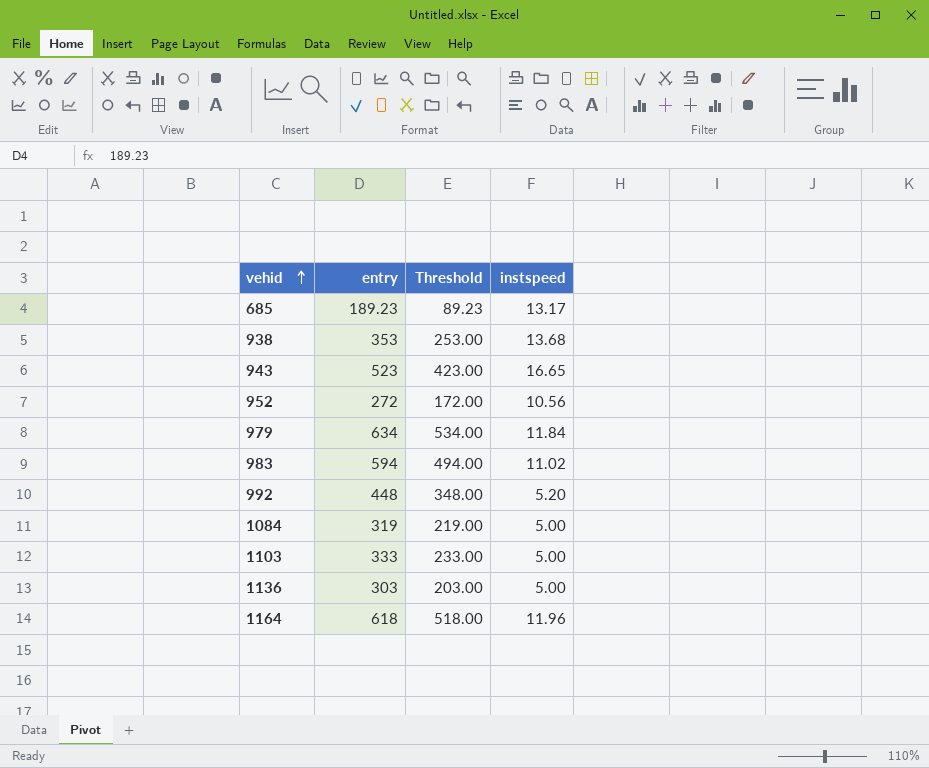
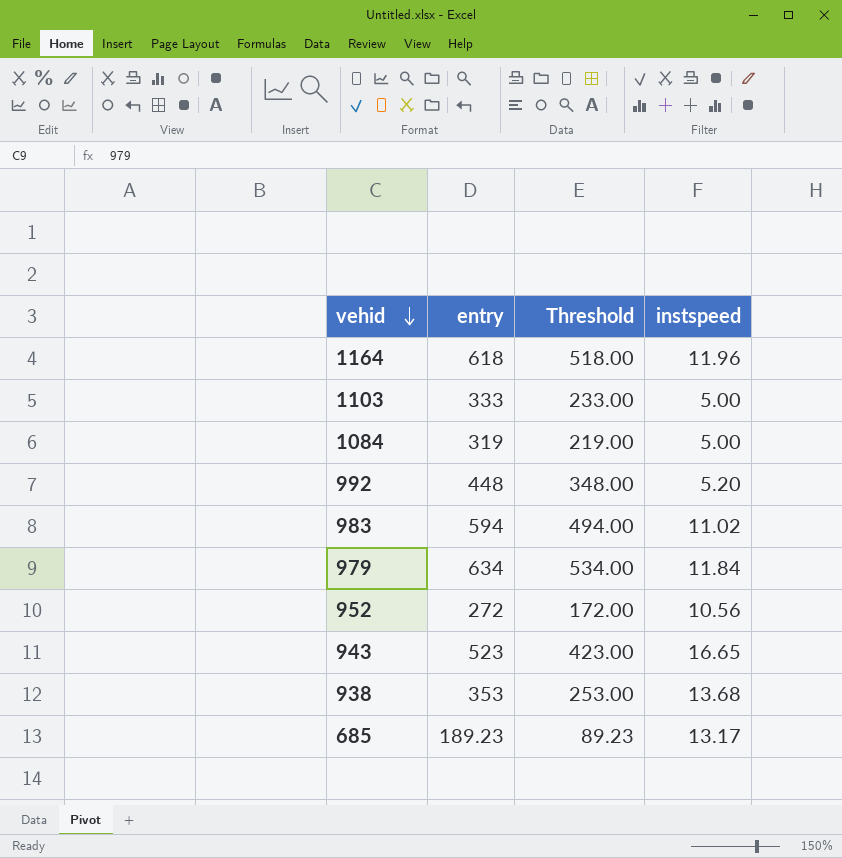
row order: vehid ascending -> vehid descending
row 1136: 303 | 203.00 | 5.00 -> none

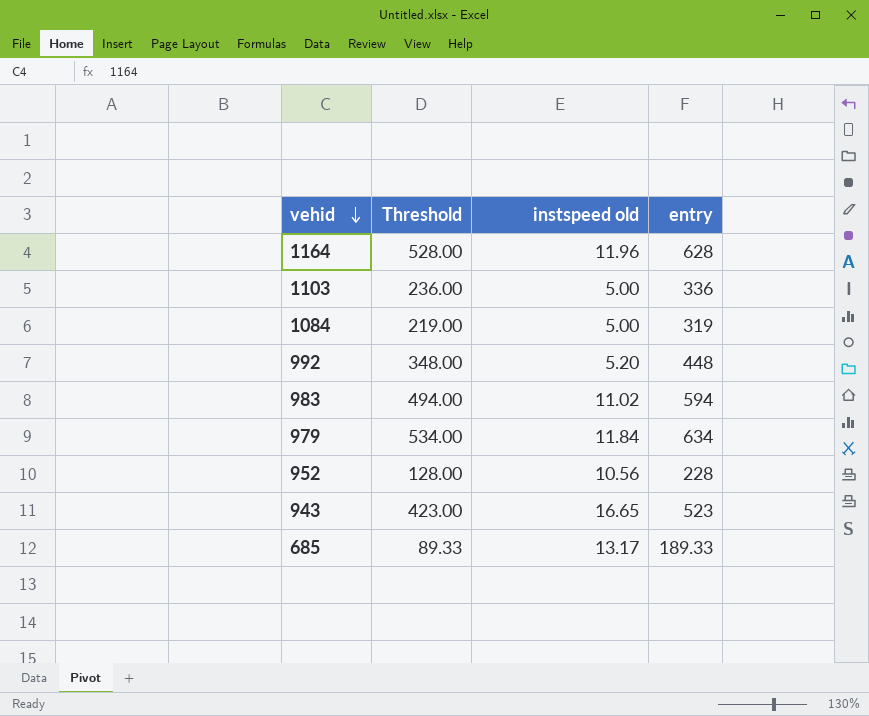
column name: instspeed -> instspeed old
column entry | position: 2 -> 4
row 938: 353 | 253.00 | 13.68 -> none
1164 | Threshold: 518.00 -> 528.00
1164 | entry: 618 -> 628
1103 | Threshold: 233.00 -> 236.00
1103 | entry: 333 -> 336
952 | Threshold: 172.00 -> 128.00
952 | entry: 272 -> 228
685 | Threshold: 89.23 -> 89.33
685 | entry: 189.23 -> 189.33

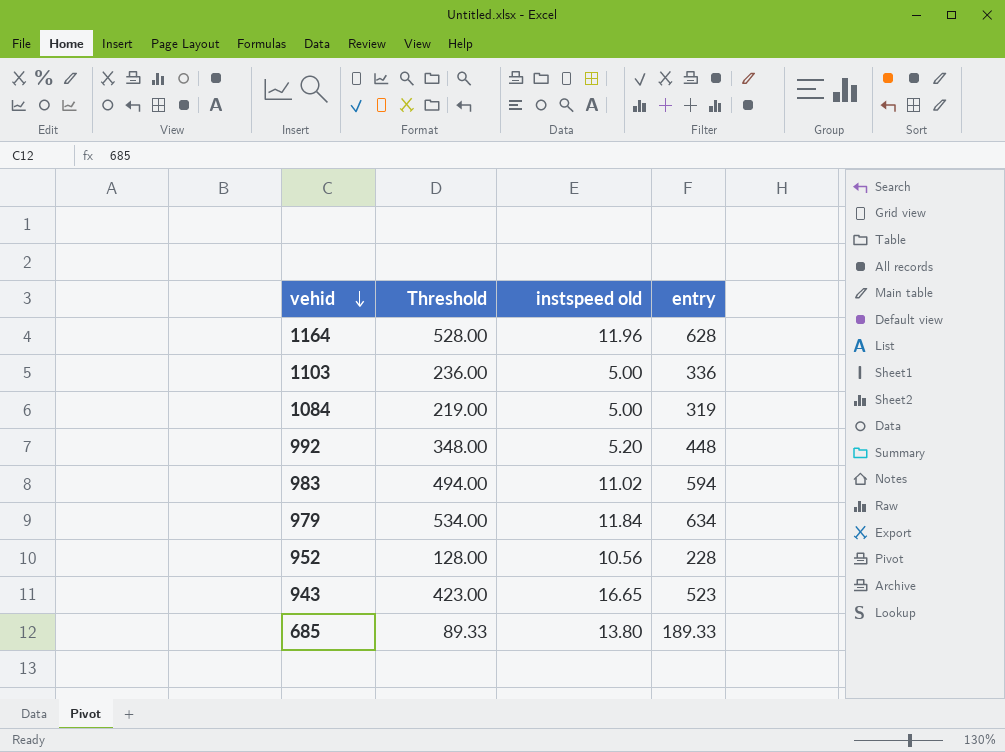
685 | instspeed old: 13.17 -> 13.80

